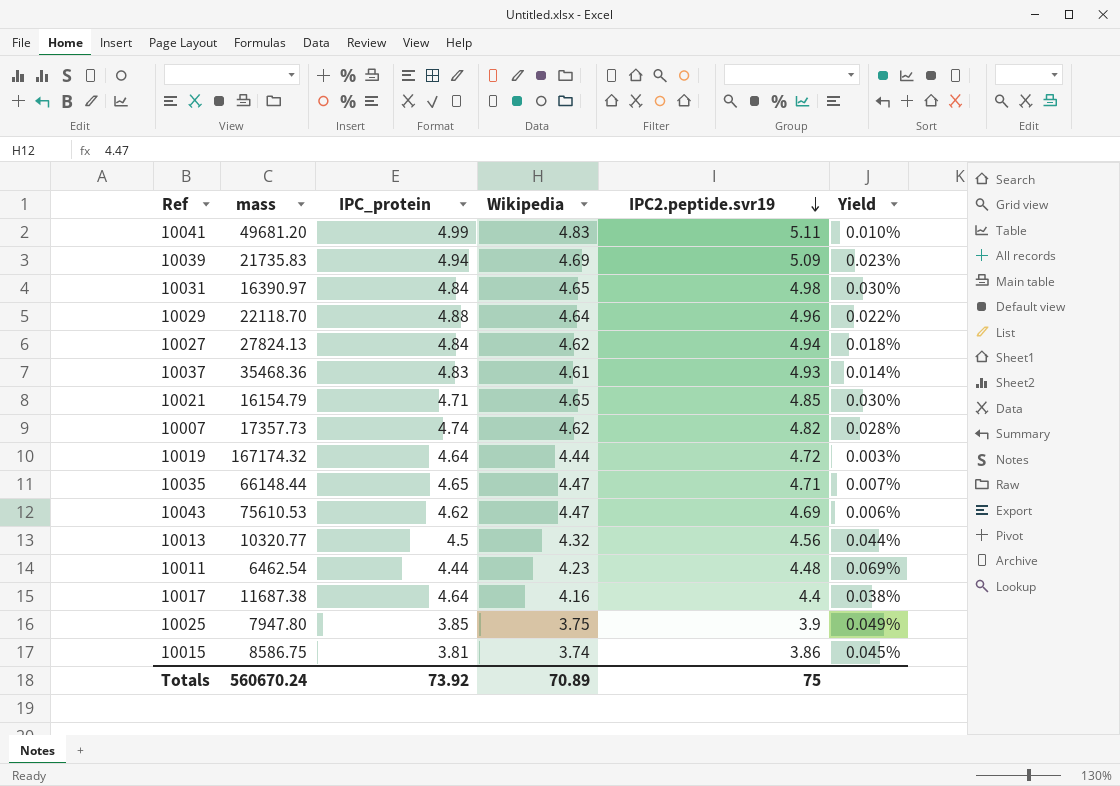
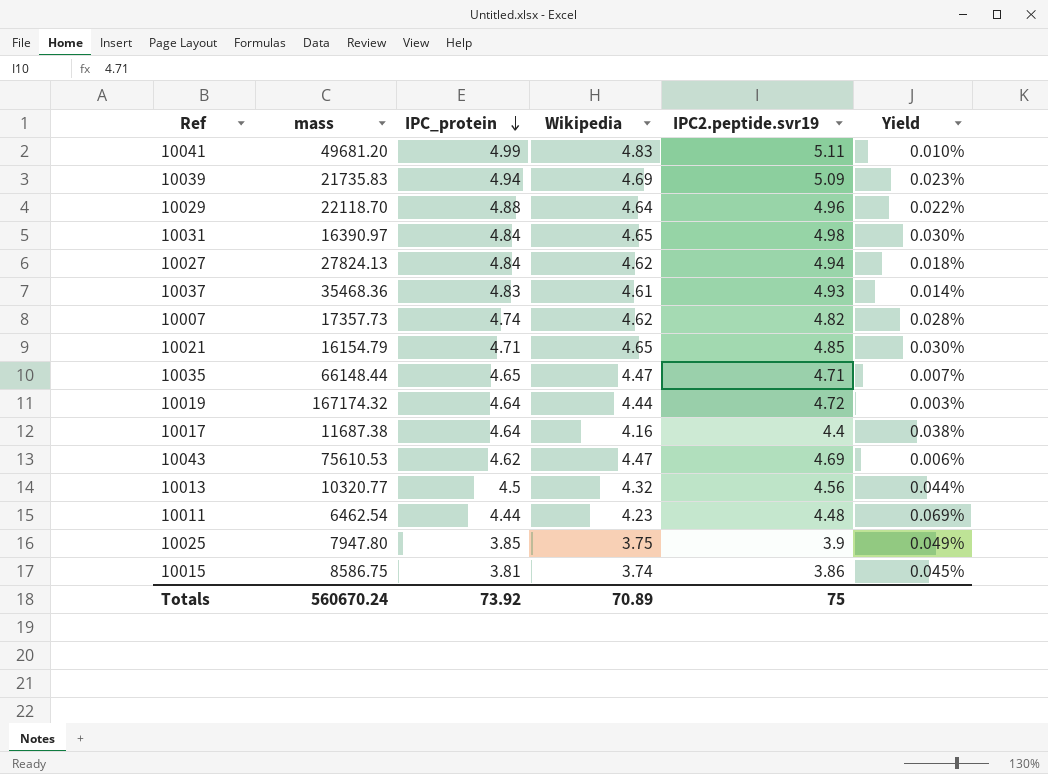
row order: IPC2.peptide.svr19 descending -> IPC_protein descending

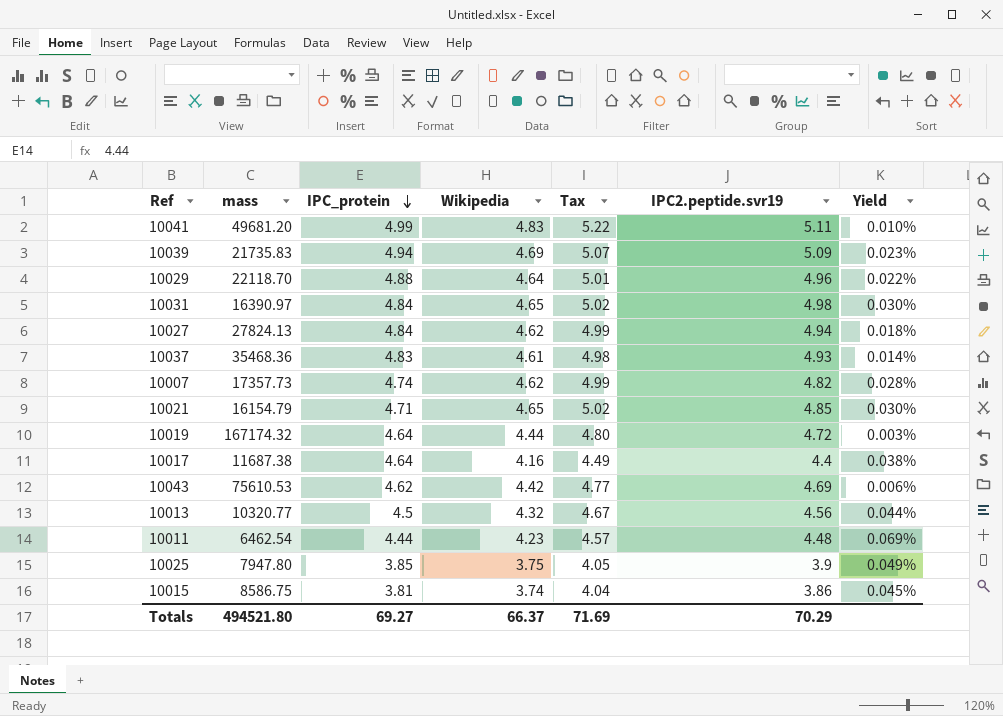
column Tax | formula: none -> [Wikipedia] * 1.08
row 10035: 66148.44 | 4.65 | 4.47 | 4.71 | 0.007% -> none
10043 | Wikipedia: 4.47 -> 4.42
Totals | mass: 560670.24 -> 494521.80
Totals | IPC_protein: 73.92 -> 69.27
Totals | Wikipedia: 70.89 -> 66.37
Totals | IPC2.peptide.svr19: 75 -> 70.29

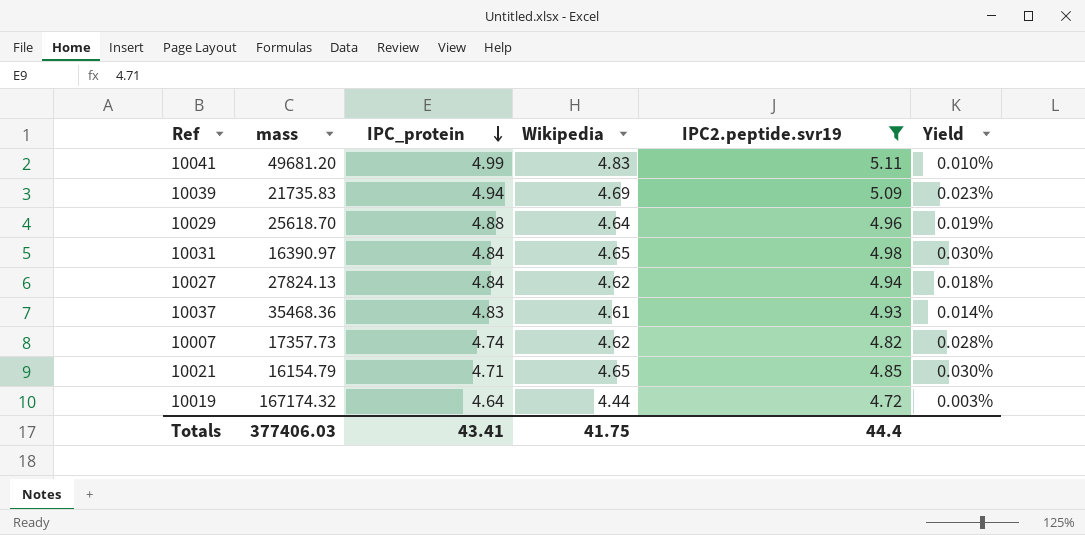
filter: none -> IPC2.peptide.svr19 >= 4.72
column Tax | formula: [Wikipedia] * 1.08 -> none
10029 | mass: 22118.70 -> 25618.70
10029 | Yield: 0.022% -> 0.019%
Totals | mass: 494521.80 -> 377406.03
Totals | IPC_protein: 69.27 -> 43.41
Totals | Wikipedia: 66.37 -> 41.75
Totals | IPC2.peptide.svr19: 70.29 -> 44.4

